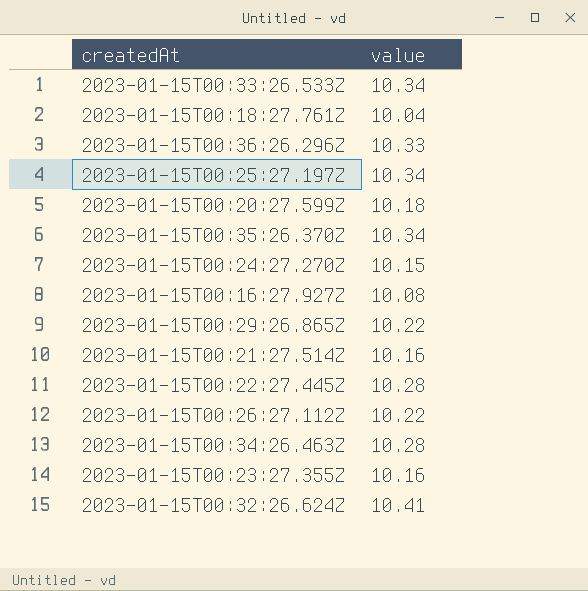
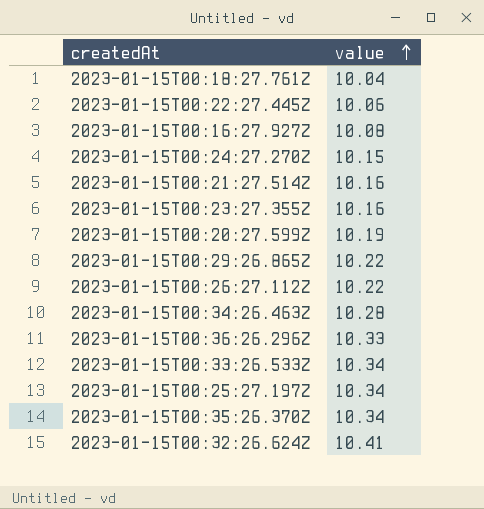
row order: none -> value ascending
2023-01-15T00:22:27.445Z | value: 10.28 -> 10.06
2023-01-15T00:20:27.599Z | value: 10.18 -> 10.19

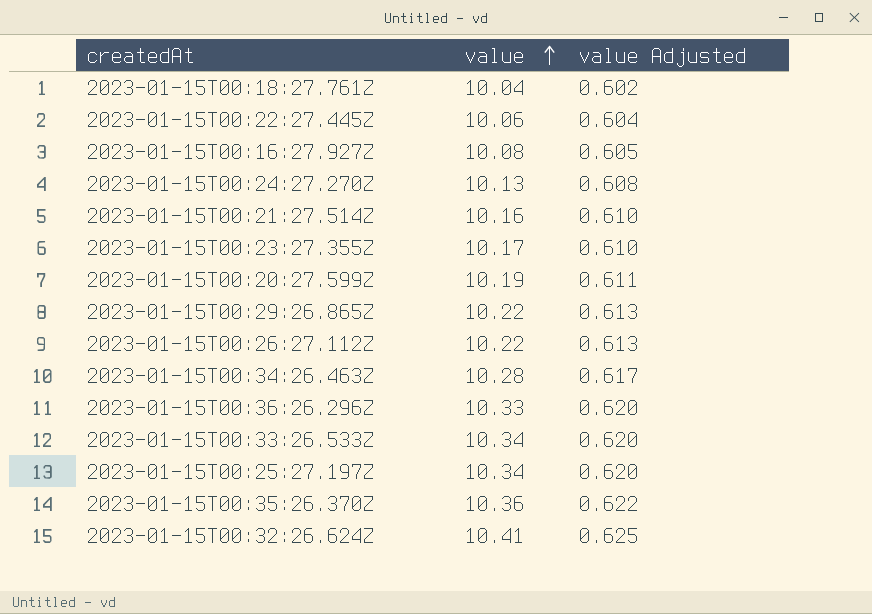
column value Adjusted | formula: none -> [value] * 0.06
2023-01-15T00:24:27.270Z | value: 10.15 -> 10.13
2023-01-15T00:23:27.355Z | value: 10.16 -> 10.17
2023-01-15T00:35:26.370Z | value: 10.34 -> 10.36

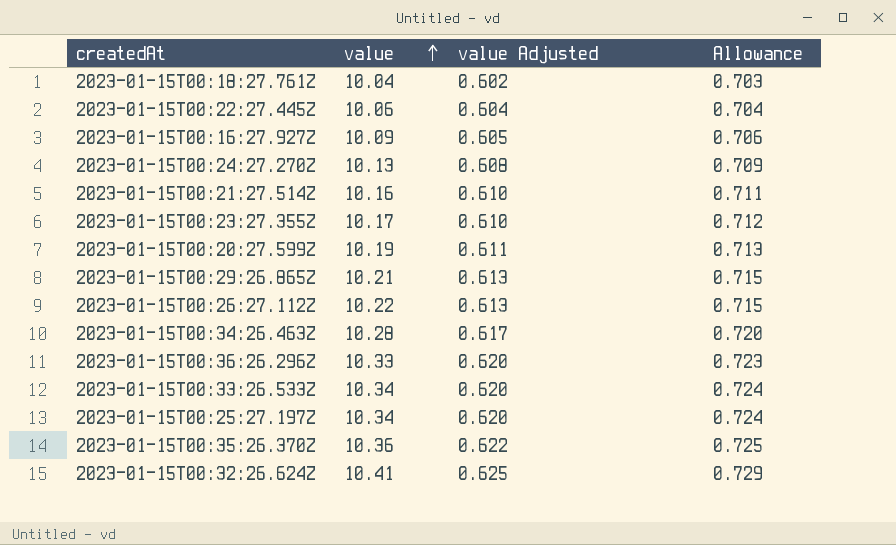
column Allowance | formula: none -> [value] * 0.07
2023-01-15T00:16:27.927Z | value: 10.08 -> 10.09
2023-01-15T00:29:26.865Z | value: 10.22 -> 10.21

